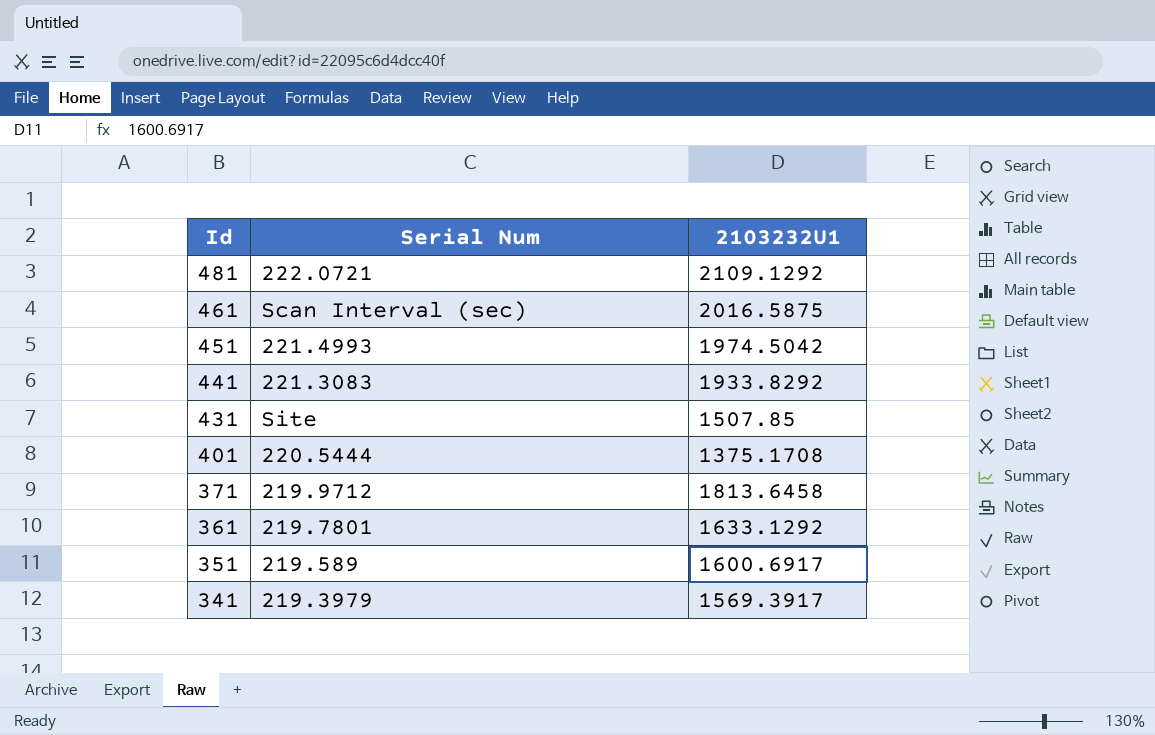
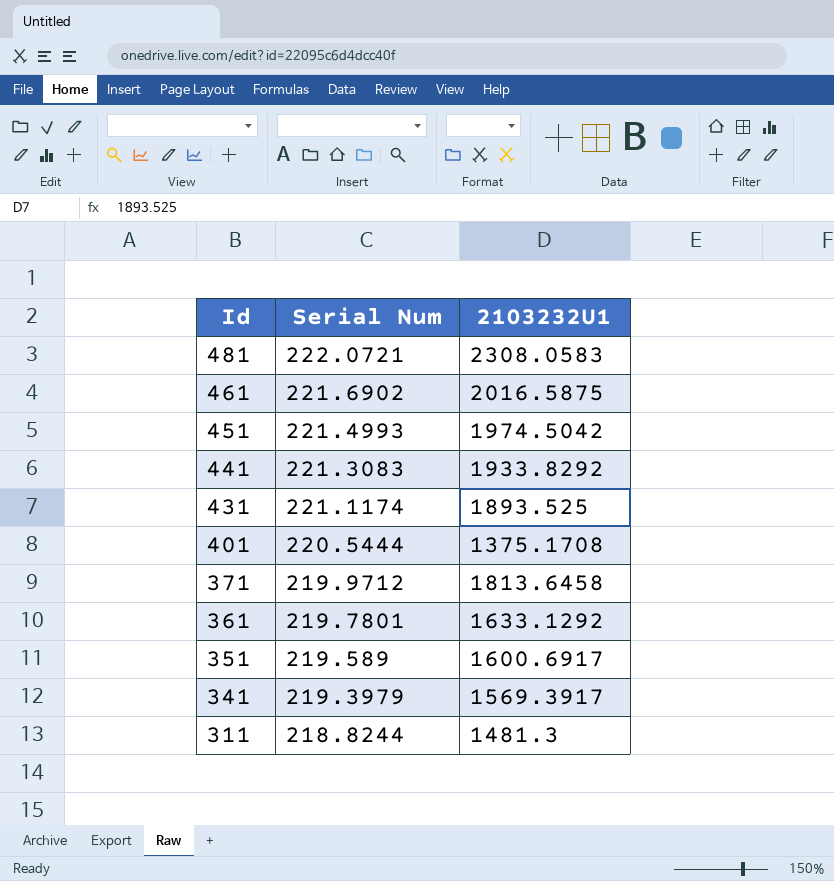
481 | 2103232U1: 2109.1292 -> 2308.0583
461 | Serial Num: Scan Interval (sec) -> 221.6902
431 | Serial Num: Site -> 221.1174
431 | 2103232U1: 1507.85 -> 1893.525
row 311: none -> 218.8244 | 1481.3

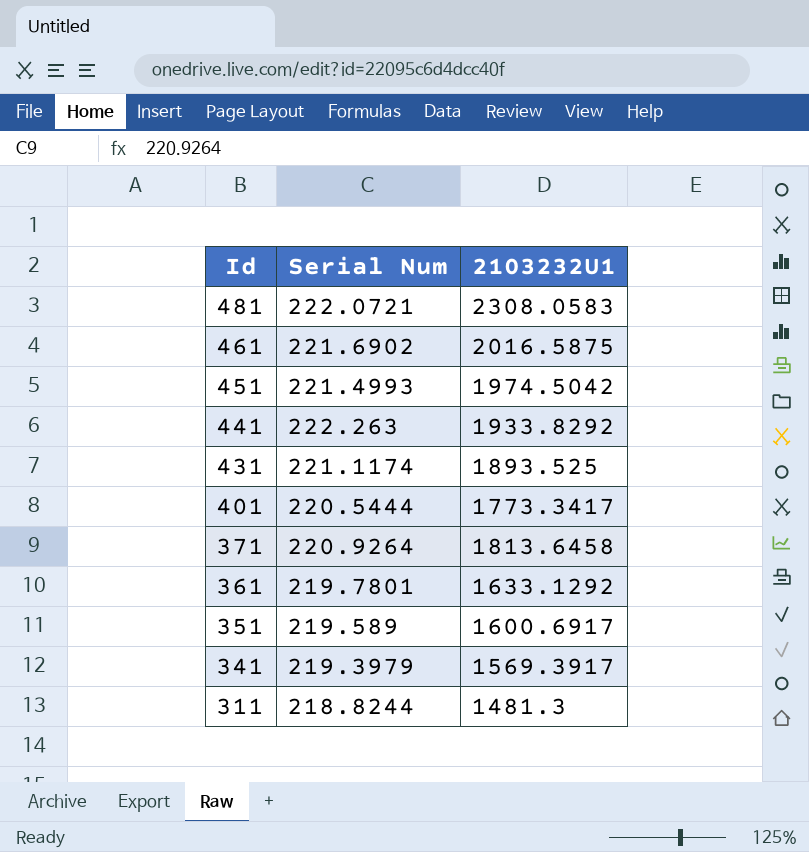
441 | Serial Num: 221.3083 -> 222.263
401 | 2103232U1: 1375.1708 -> 1773.3417
371 | Serial Num: 219.9712 -> 220.9264

